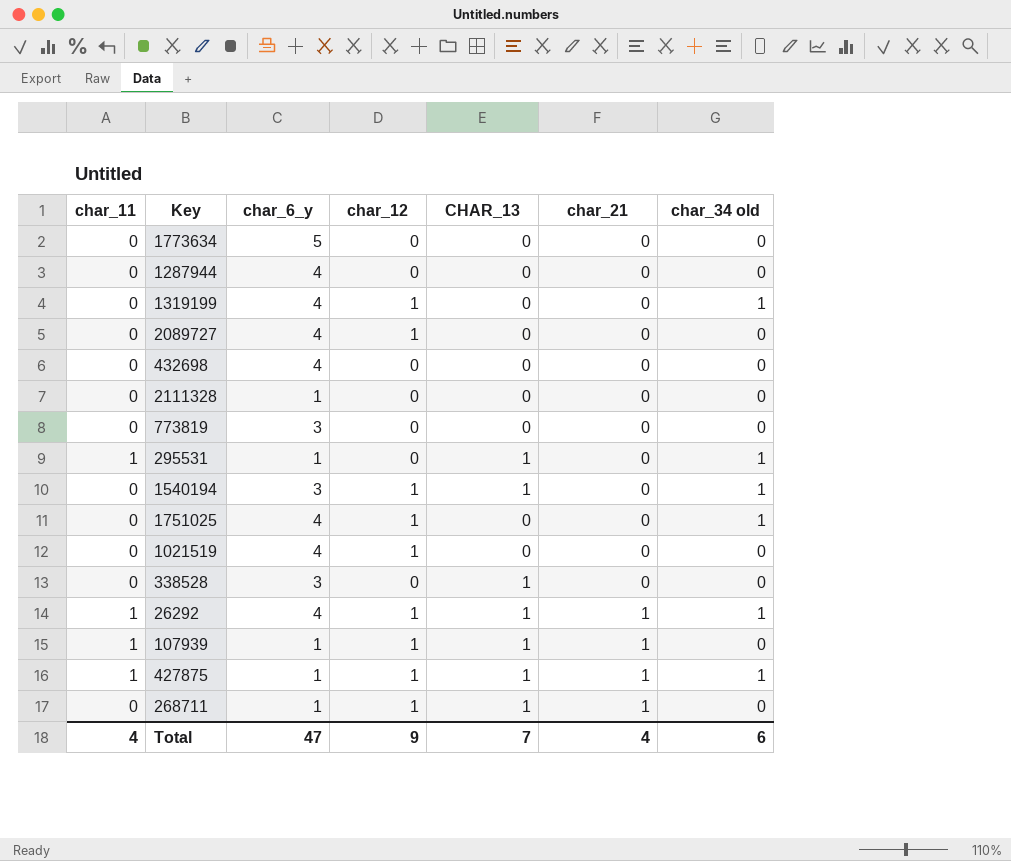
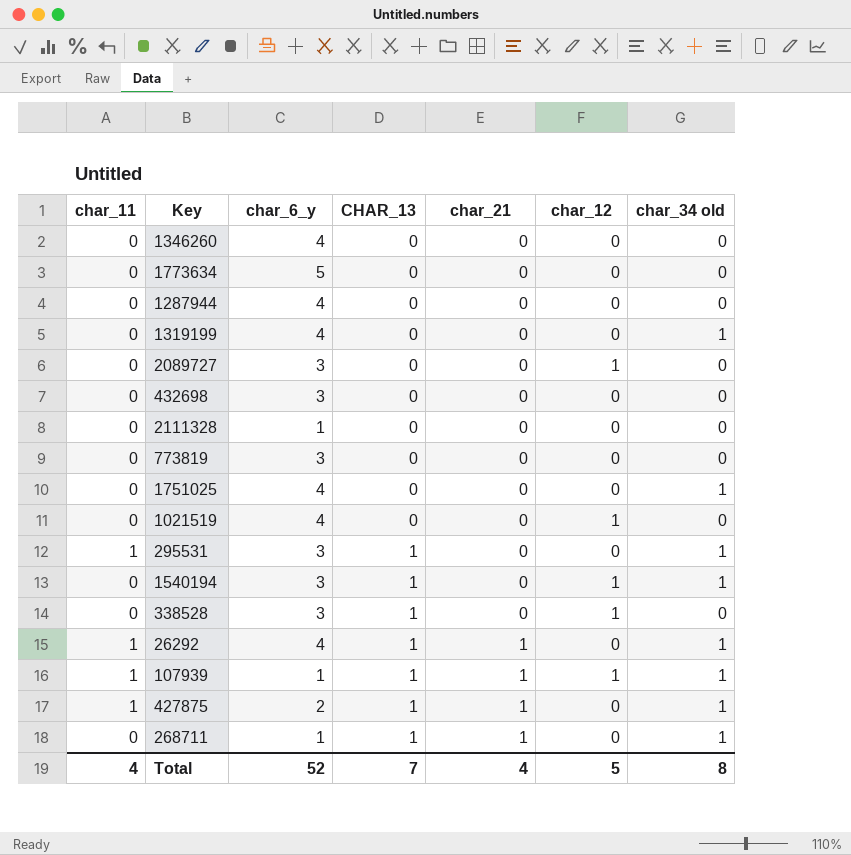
row order: char_21 ascending -> CHAR_13 ascending
column char_12 | position: 4 -> 6
row 1346260: none -> 0 | 4 | 0 | 0 | 0 | 0
1319199 | char_12: 1 -> 0
2089727 | char_6_y: 4 -> 3
432698 | char_6_y: 4 -> 3
1751025 | char_12: 1 -> 0
295531 | char_6_y: 1 -> 3
338528 | char_12: 0 -> 1
26292 | char_12: 1 -> 0
107939 | char_34 old: 0 -> 1
427875 | char_6_y: 1 -> 2
427875 | char_12: 1 -> 0
268711 | char_12: 1 -> 0
268711 | char_34 old: 0 -> 1
Total | char_6_y: 47 -> 52
Total | char_12: 9 -> 5
Total | char_34 old: 6 -> 8

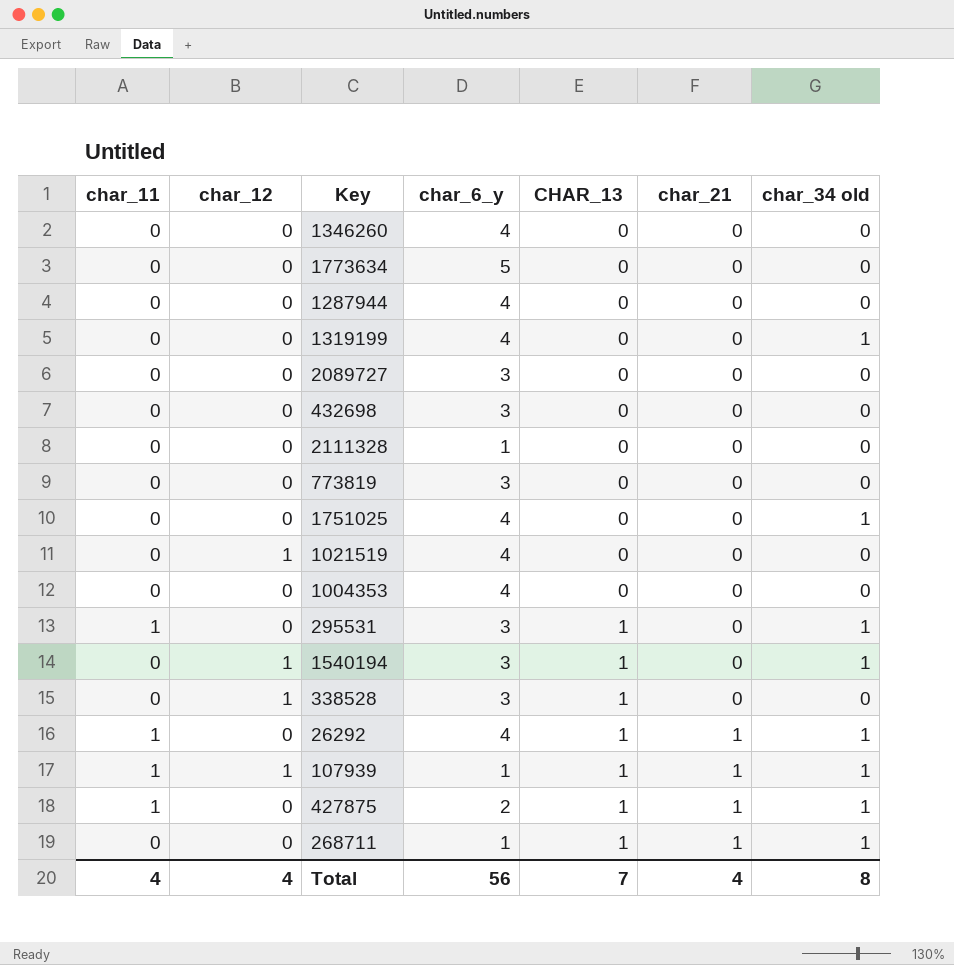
column char_12 | position: 6 -> 2
2089727 | char_12: 1 -> 0
row 1004353: none -> 0 | 0 | 4 | 0 | 0 | 0
Total | char_12: 5 -> 4
Total | char_6_y: 52 -> 56

